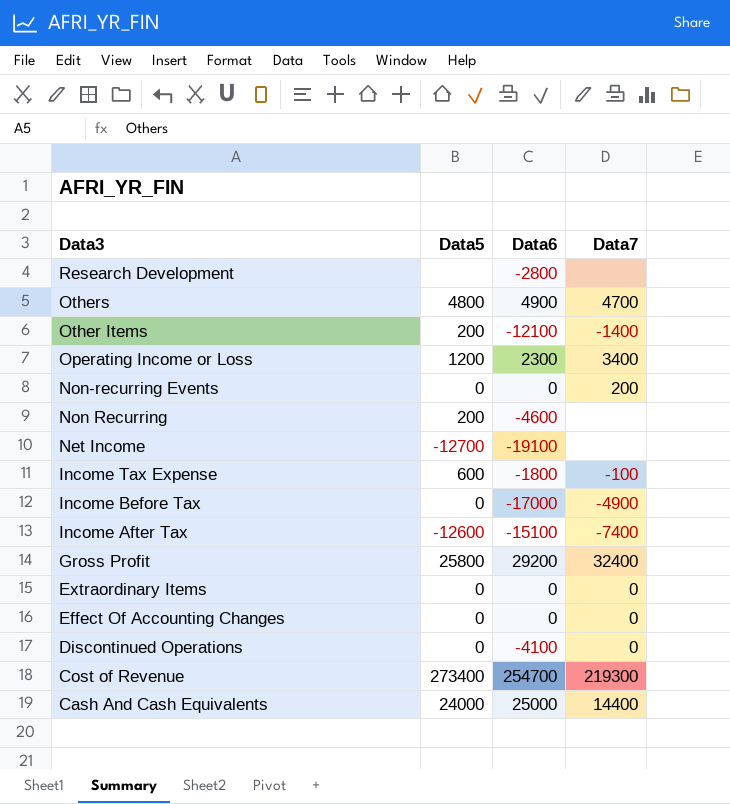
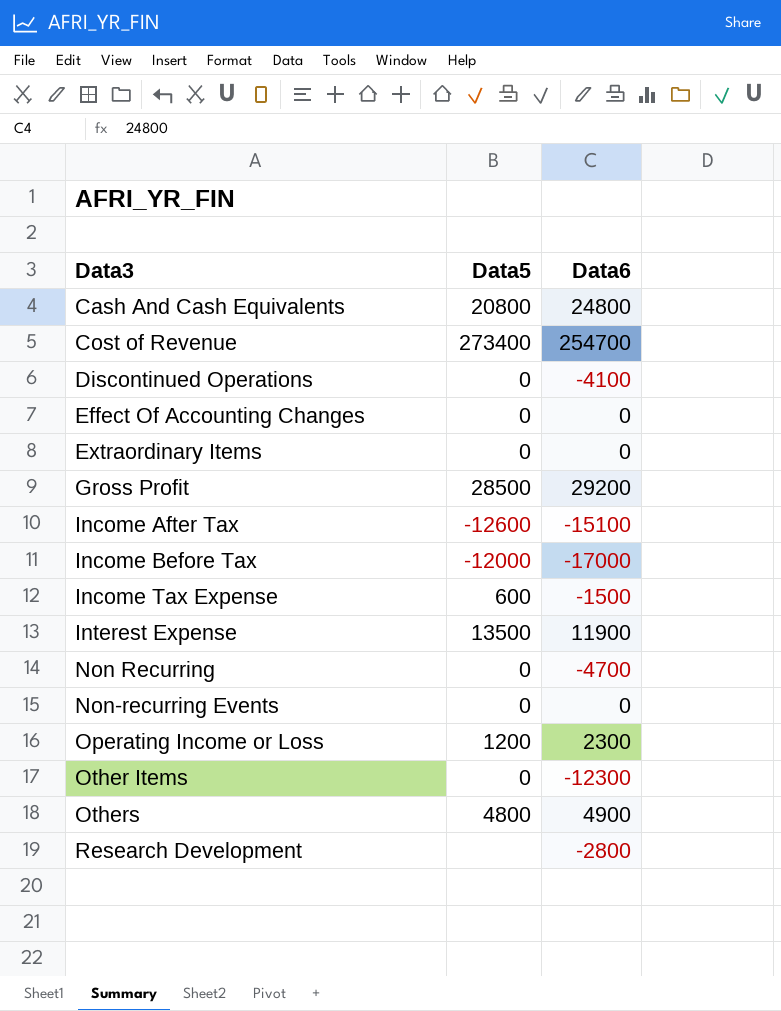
row order: Data3 descending -> Data3 ascending
column Data7 | position: 4 -> none
row Net Income: -12700 | -19100 | none -> none
Cash And Cash Equivalents | Data5: 24000 -> 20800
Cash And Cash Equivalents | Data6: 25000 -> 24800
Gross Profit | Data5: 25800 -> 28500
Income Before Tax | Data5: 0 -> -12000
Income Tax Expense | Data6: -1800 -> -1500
row Interest Expense: none -> 13500 | 11900
Non Recurring | Data5: 200 -> 0
Non Recurring | Data6: -4600 -> -4700
Other Items | Data5: 200 -> 0
Other Items | Data6: -12100 -> -12300

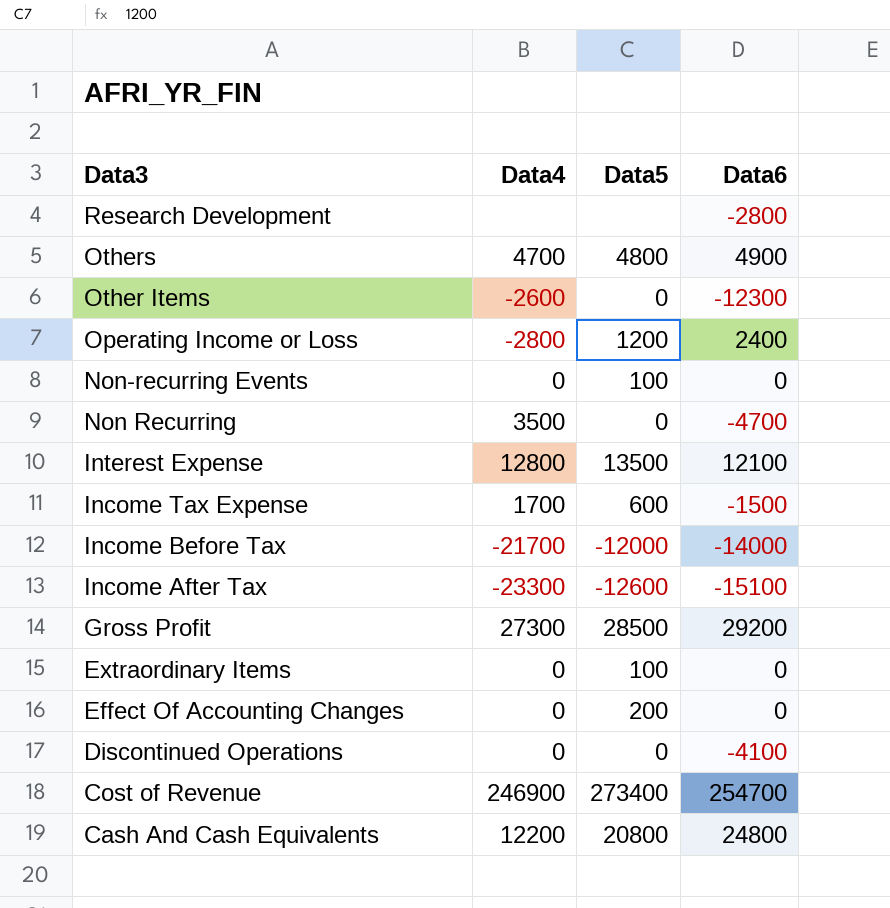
row order: Data3 ascending -> Data3 descending
column Data4 | position: none -> 2
Operating Income or Loss | Data6: 2300 -> 2400
Non-recurring Events | Data5: 0 -> 100
Interest Expense | Data6: 11900 -> 12100
Income Before Tax | Data6: -17000 -> -14000
Extraordinary Items | Data5: 0 -> 100
Effect Of Accounting Changes | Data5: 0 -> 200

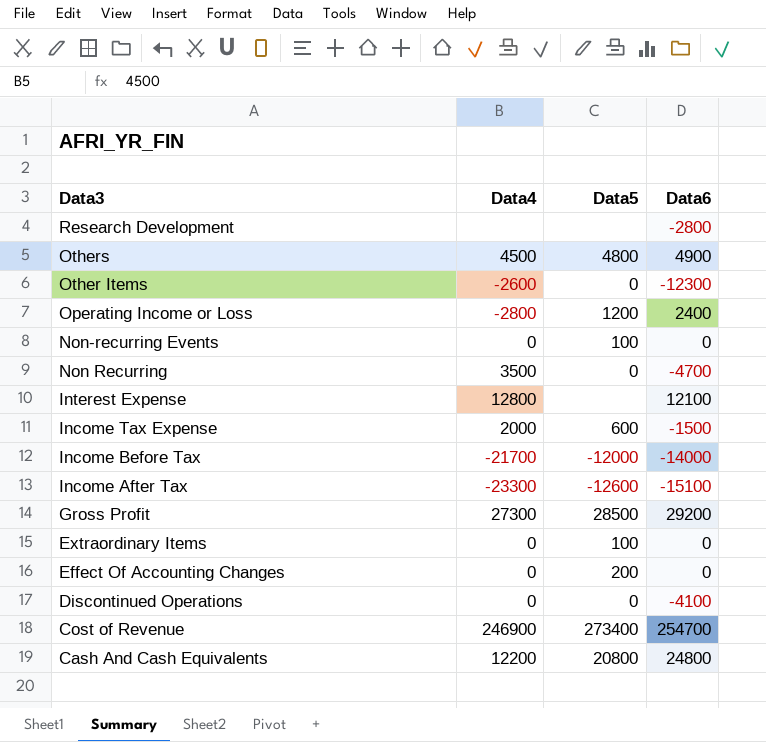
Others | Data4: 4700 -> 4500
Interest Expense | Data5: 13500 -> none
Income Tax Expense | Data4: 1700 -> 2000

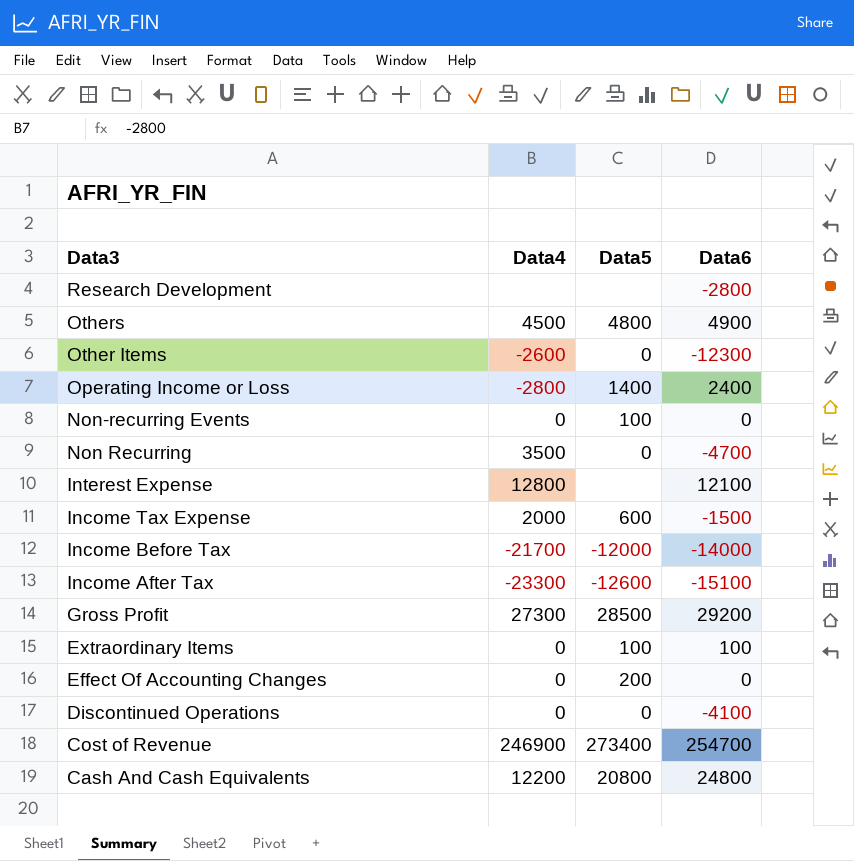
Operating Income or Loss | Data5: 1200 -> 1400
Extraordinary Items | Data6: 0 -> 100

